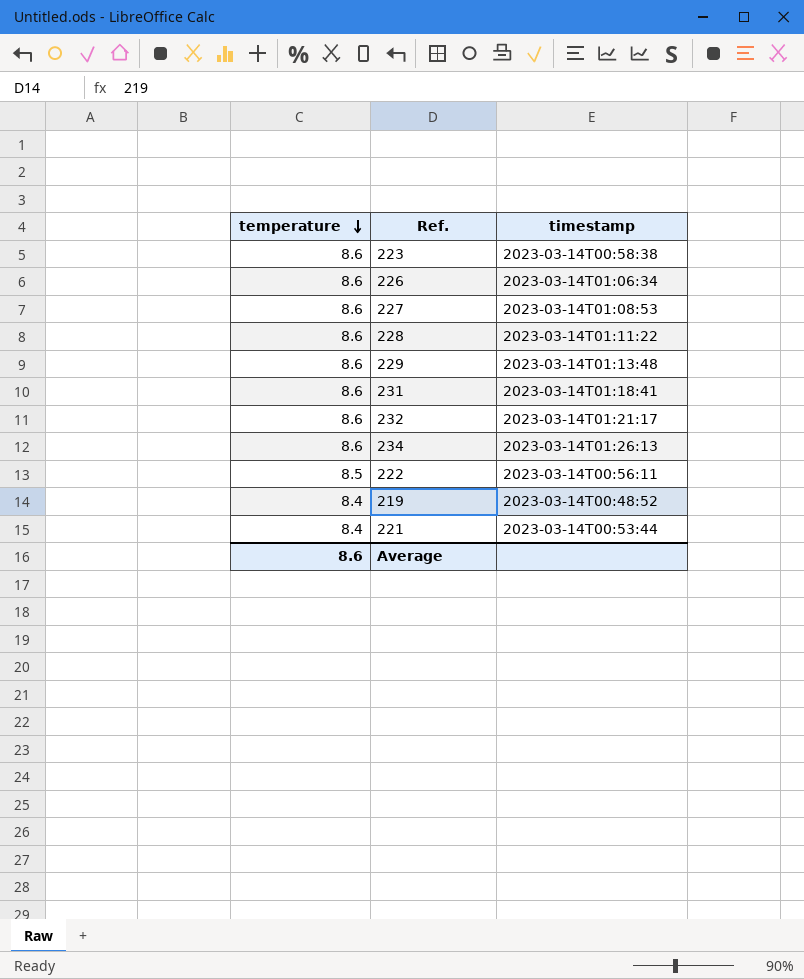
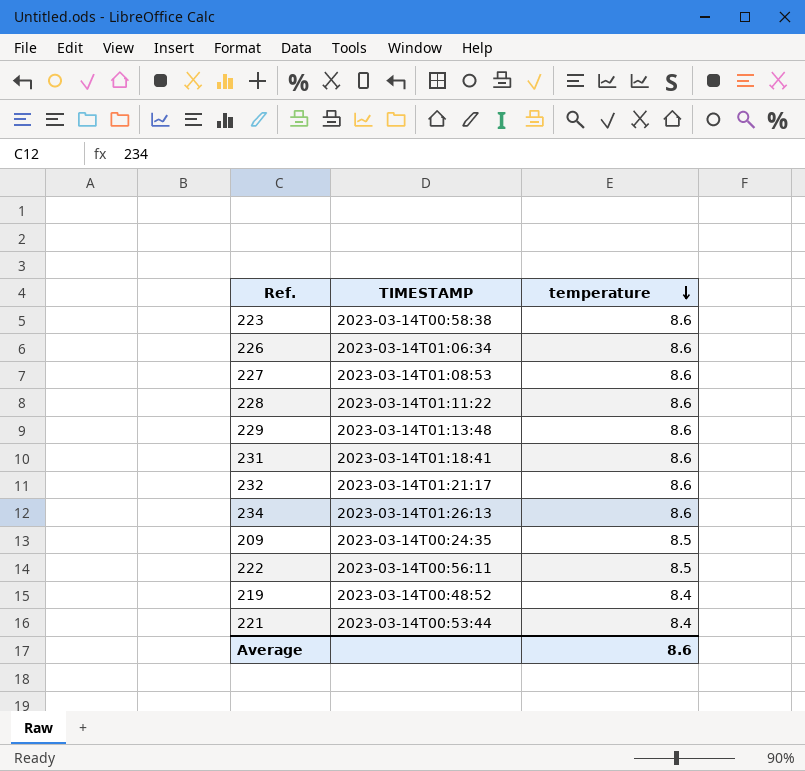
column name: timestamp -> TIMESTAMP
column temperature | position: 1 -> 3
row 209: none -> 2023-03-14T00:24:35 | 8.5

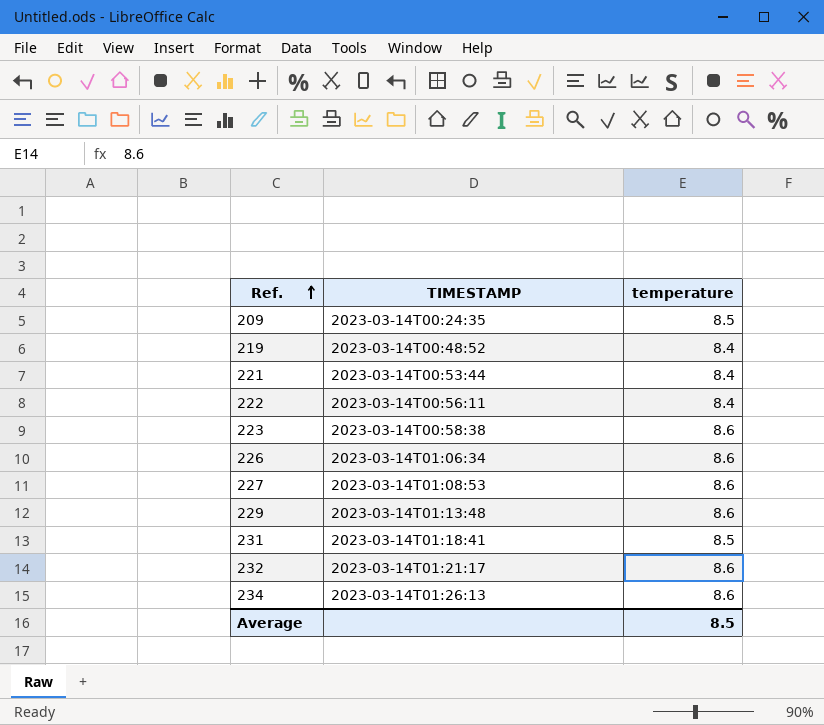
row order: temperature descending -> Ref. ascending
row 228: 2023-03-14T01:11:22 | 8.6 -> none
222 | temperature: 8.5 -> 8.4
231 | temperature: 8.6 -> 8.5
Average | temperature: 8.6 -> 8.5

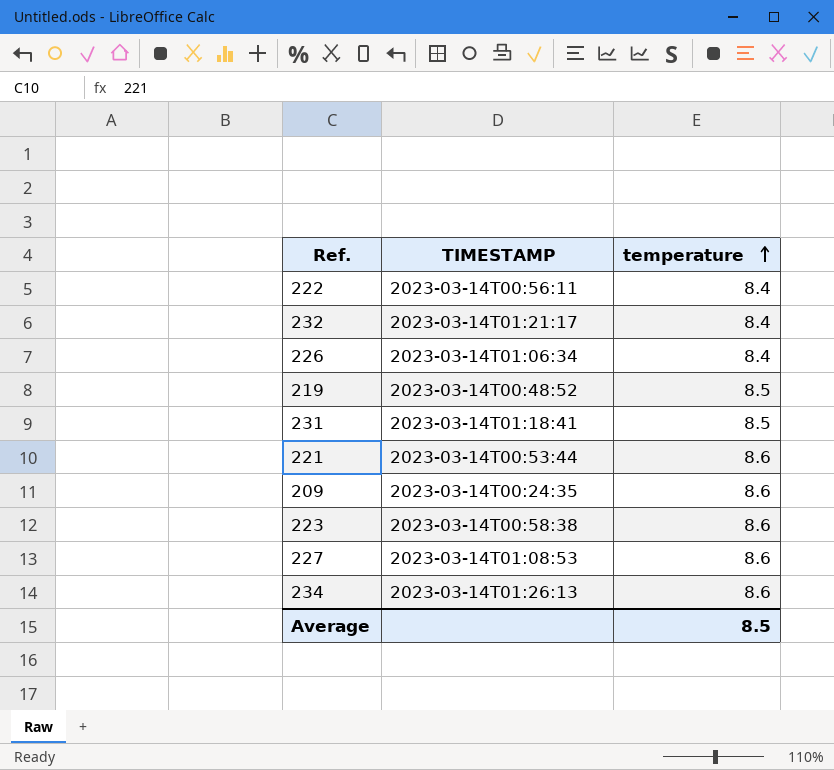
row order: Ref. ascending -> temperature ascending
row 229: 2023-03-14T01:13:48 | 8.6 -> none
232 | temperature: 8.6 -> 8.4
226 | temperature: 8.6 -> 8.4
219 | temperature: 8.4 -> 8.5
221 | temperature: 8.4 -> 8.6
209 | temperature: 8.5 -> 8.6

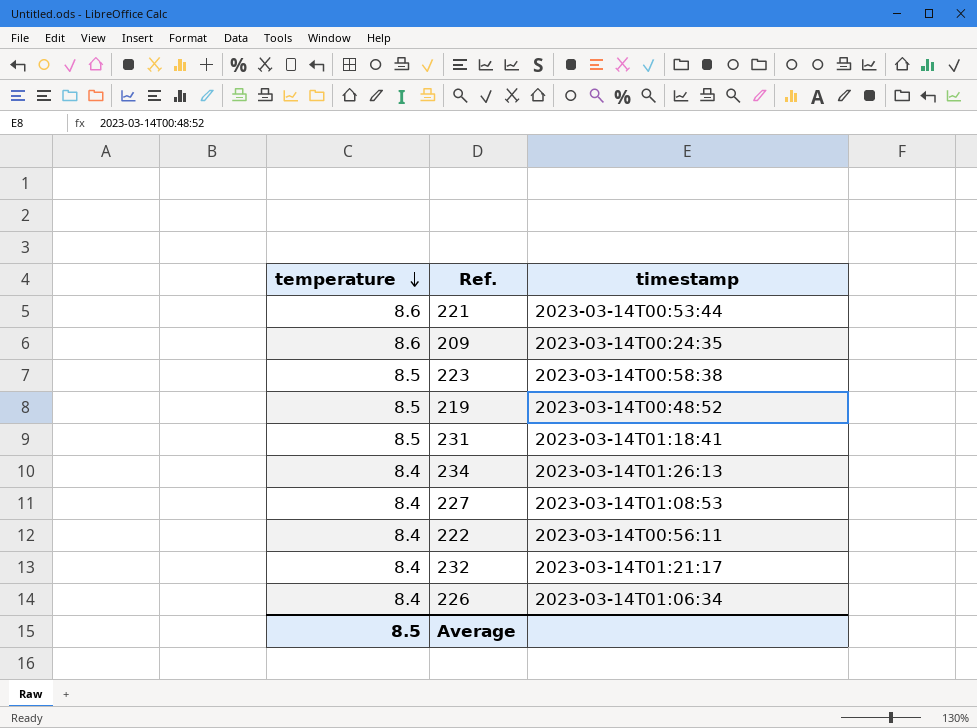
row order: temperature ascending -> temperature descending
column temperature | position: 3 -> 1
column name: TIMESTAMP -> timestamp
223 | temperature: 8.6 -> 8.5
234 | temperature: 8.6 -> 8.4
227 | temperature: 8.6 -> 8.4

